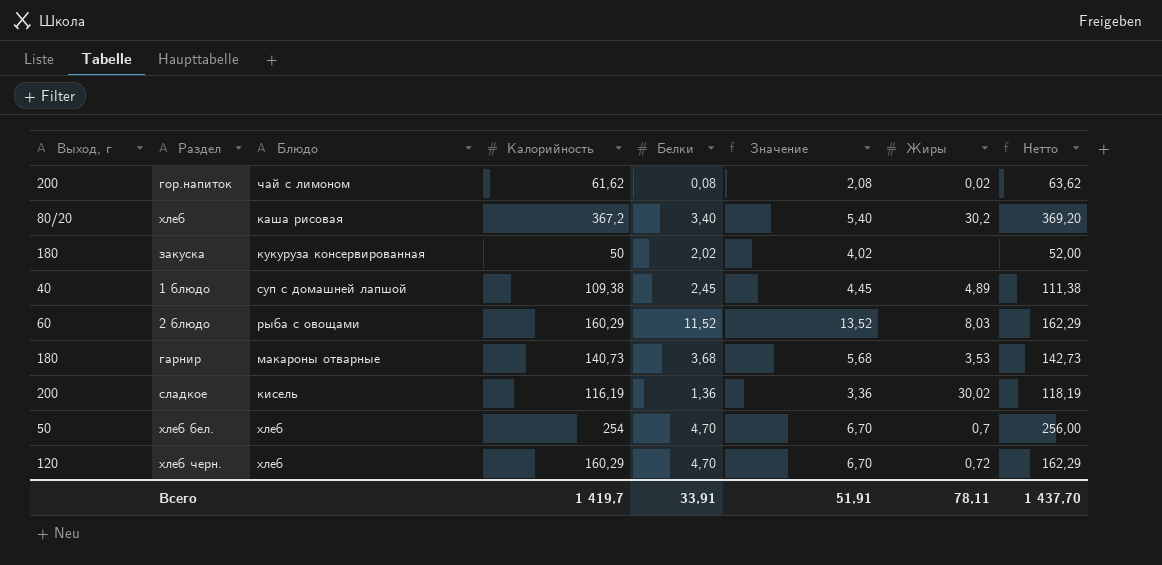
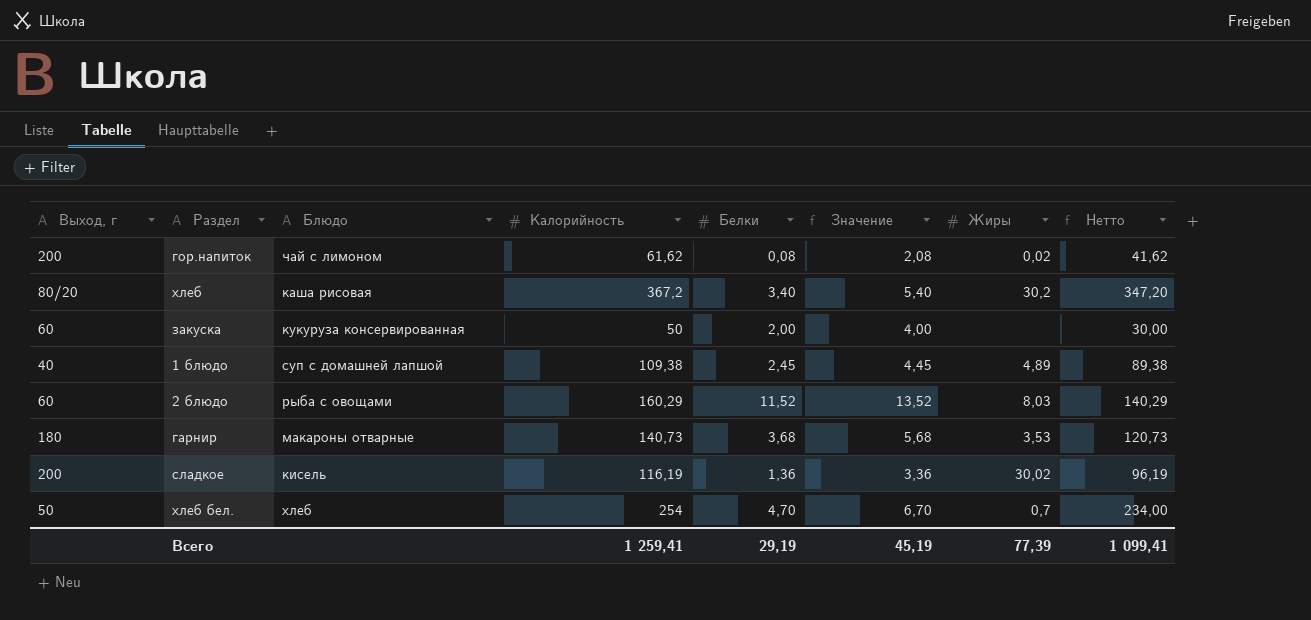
column Нетто | formula: [Калорийность] + 2 -> [Калорийность] - 20
row хлеб черн.: 120 | хлеб | 160,29 | 4,70 | 6,70 | 0,72 | 162,29 -> none
закуска | Выход, г: 180 -> 60
закуска | Белки: 2,02 -> 2,00
закуска | Значение: 4,02 -> 4,00
Всего | Калорийность: 1 419,7 -> 1 259,41
Всего | Белки: 33,91 -> 29,19
Всего | Значение: 51,91 -> 45,19
Всего | Жиры: 78,11 -> 77,39
Всего | Нетто: 1 437,70 -> 1 099,41

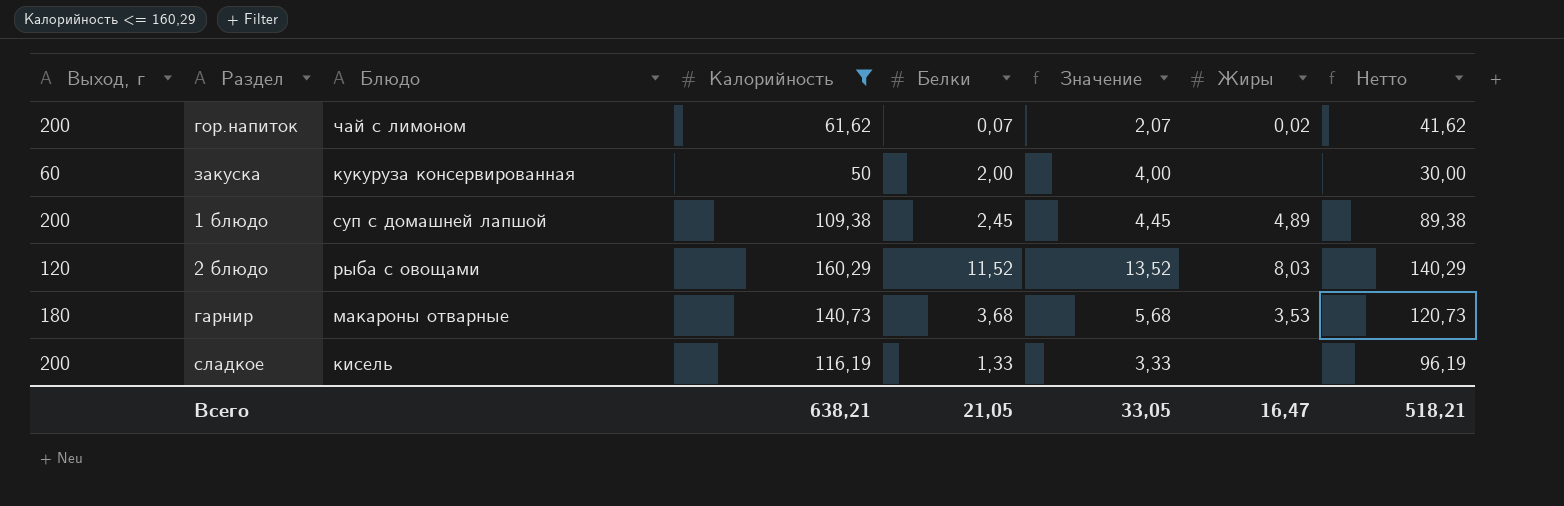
filter: none -> Калорийность <= 160,29
гор.напиток | Белки: 0,08 -> 0,07
гор.напиток | Значение: 2,08 -> 2,07
1 блюдо | Выход, г: 40 -> 200
2 блюдо | Выход, г: 60 -> 120
сладкое | Белки: 1,36 -> 1,33
сладкое | Значение: 3,36 -> 3,33
сладкое | Жиры: 30,02 -> none
Всего | Калорийность: 1 259,41 -> 638,21
Всего | Белки: 29,19 -> 21,05
Всего | Значение: 45,19 -> 33,05
Всего | Жиры: 77,39 -> 16,47
Всего | Нетто: 1 099,41 -> 518,21

